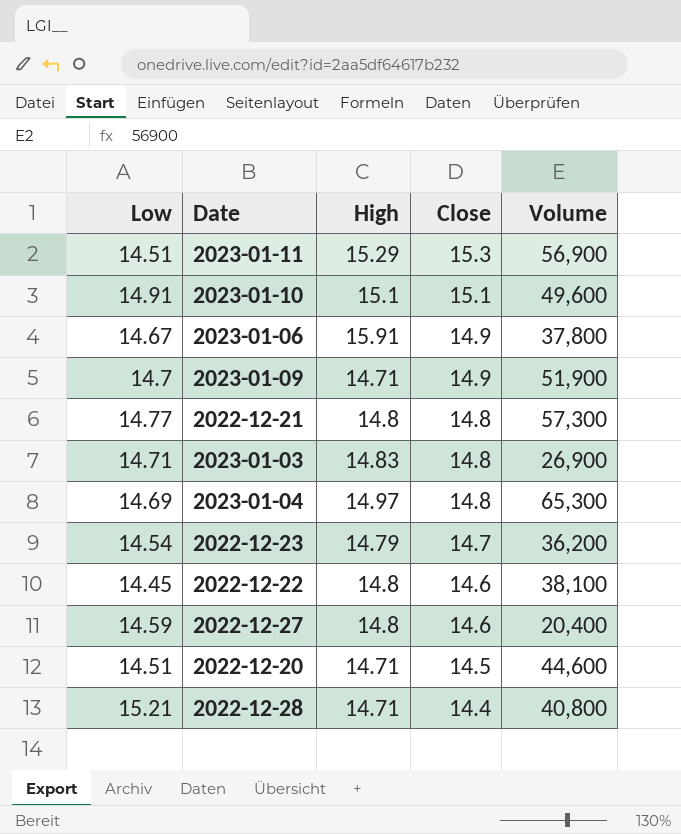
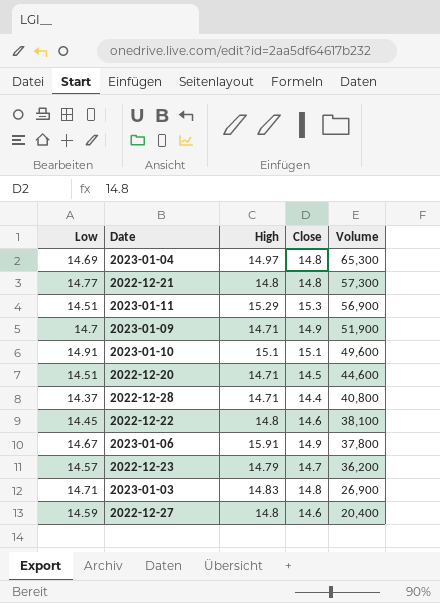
row order: Close descending -> Volume descending
2022-12-28 | Low: 15.21 -> 14.37
2022-12-23 | Low: 14.54 -> 14.57

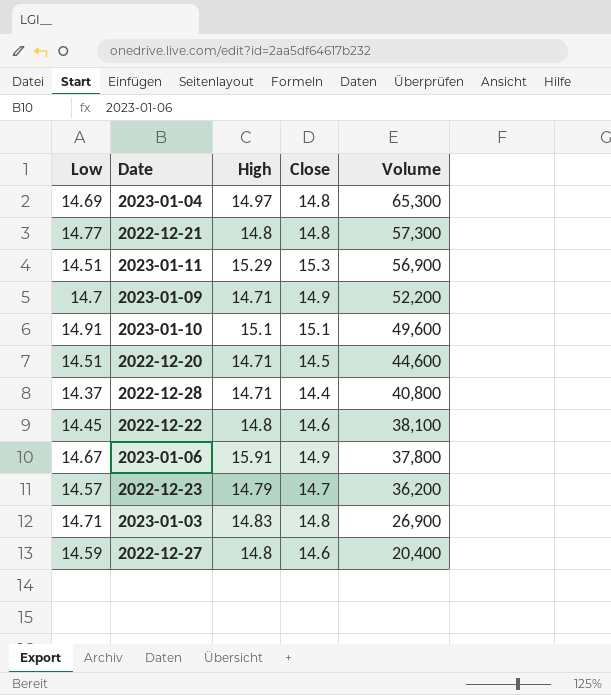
2023-01-09 | Volume: 51,900 -> 52,200

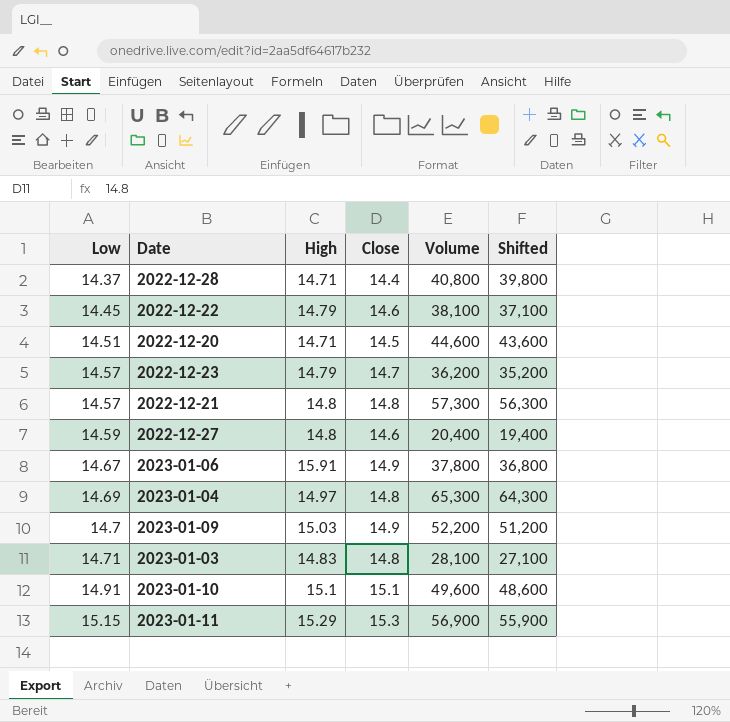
row order: Volume descending -> Low ascending
column Shifted | formula: none -> [Volume] - 1000
2022-12-22 | High: 14.8 -> 14.79
2022-12-21 | Low: 14.77 -> 14.57
2023-01-09 | High: 14.71 -> 15.03
2023-01-03 | Volume: 26,900 -> 28,100
2023-01-11 | Low: 14.51 -> 15.15

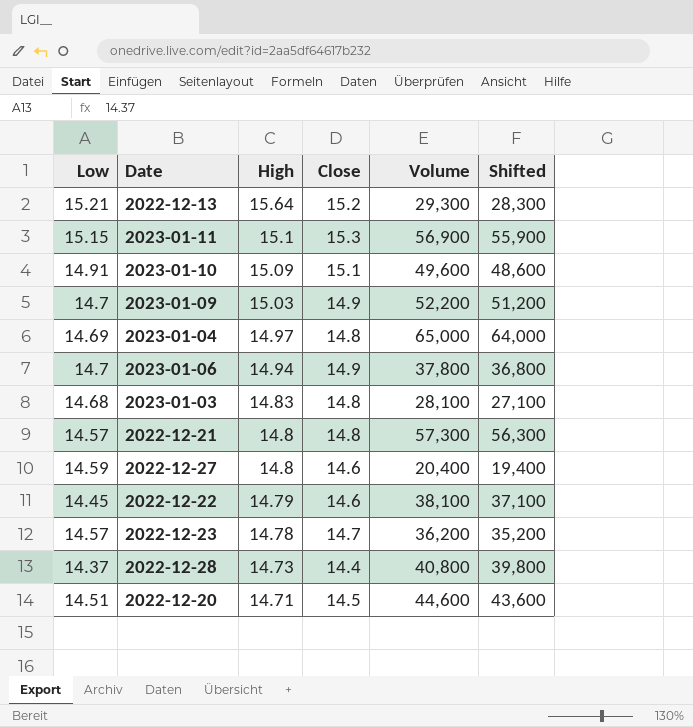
row order: Low ascending -> High descending
row 2022-12-13: none -> 15.21 | 15.64 | 15.2 | 29,300 | 28,300
2023-01-11 | High: 15.29 -> 15.1
2023-01-10 | High: 15.1 -> 15.09
2023-01-04 | Volume: 65,300 -> 65,000
2023-01-04 | Shifted: 64,300 -> 64,000
2023-01-06 | Low: 14.67 -> 14.7
2023-01-06 | High: 15.91 -> 14.94
2023-01-03 | Low: 14.71 -> 14.68
2022-12-23 | High: 14.79 -> 14.78
2022-12-28 | High: 14.71 -> 14.73

